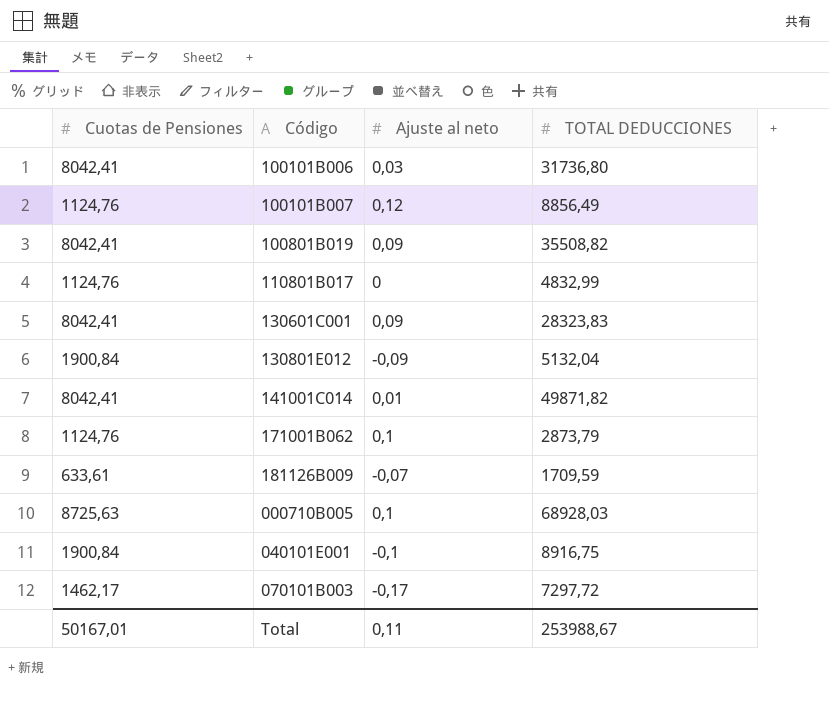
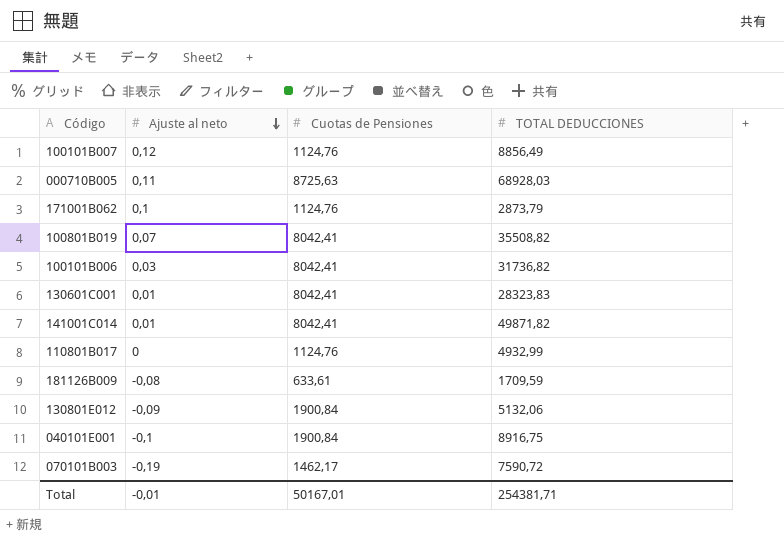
row order: none -> Ajuste al neto descending
column Cuotas de Pensiones | position: 1 -> 3
000710B005 | Ajuste al neto: 0,1 -> 0,11
100801B019 | Ajuste al neto: 0,09 -> 0,07
100101B006 | TOTAL DEDUCCIONES: 31736,80 -> 31736,82
130601C001 | Ajuste al neto: 0,09 -> 0,01
110801B017 | TOTAL DEDUCCIONES: 4832,99 -> 4932,99
181126B009 | Ajuste al neto: -0,07 -> -0,08
130801E012 | TOTAL DEDUCCIONES: 5132,04 -> 5132,06
070101B003 | Ajuste al neto: -0,17 -> -0,19
070101B003 | TOTAL DEDUCCIONES: 7297,72 -> 7590,72
Total | Ajuste al neto: 0,11 -> -0,01
Total | TOTAL DEDUCCIONES: 253988,67 -> 254381,71

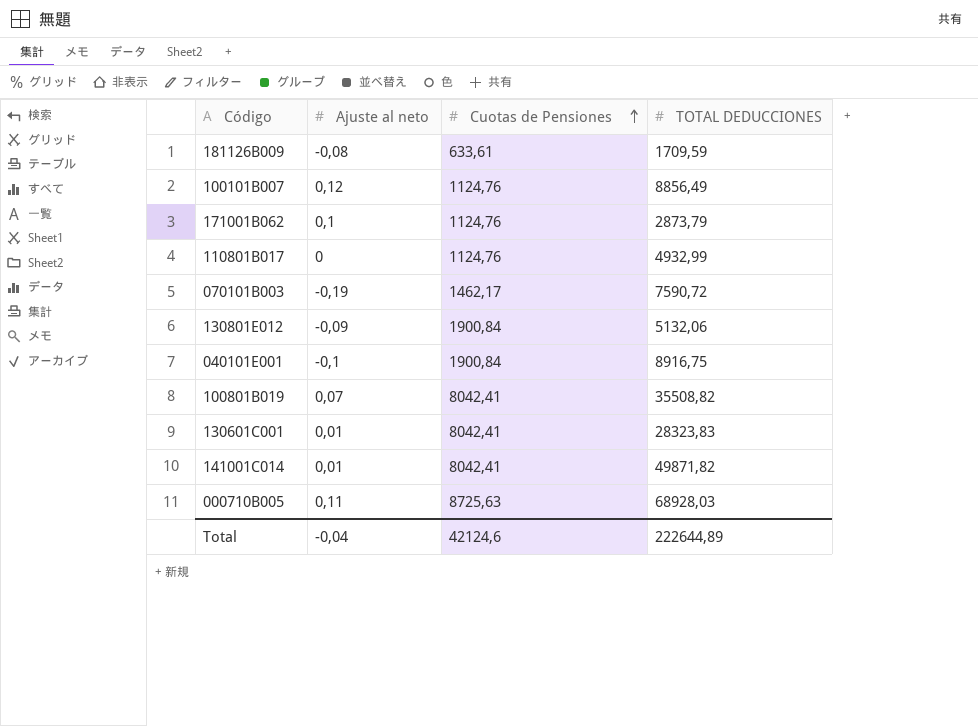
row order: Ajuste al neto descending -> Cuotas de Pensiones ascending
row 100101B006: 0,03 | 8042,41 | 31736,82 -> none
Total | Ajuste al neto: -0,01 -> -0,04
Total | Cuotas de Pensiones: 50167,01 -> 42124,6
Total | TOTAL DEDUCCIONES: 254381,71 -> 222644,89

